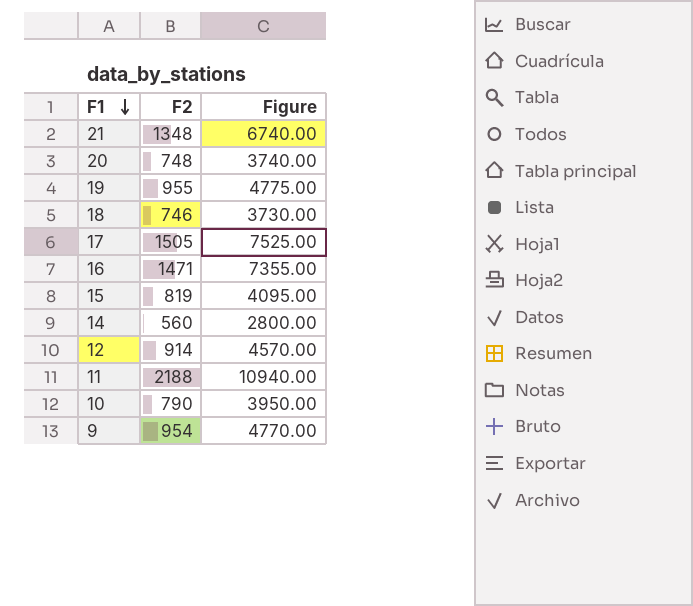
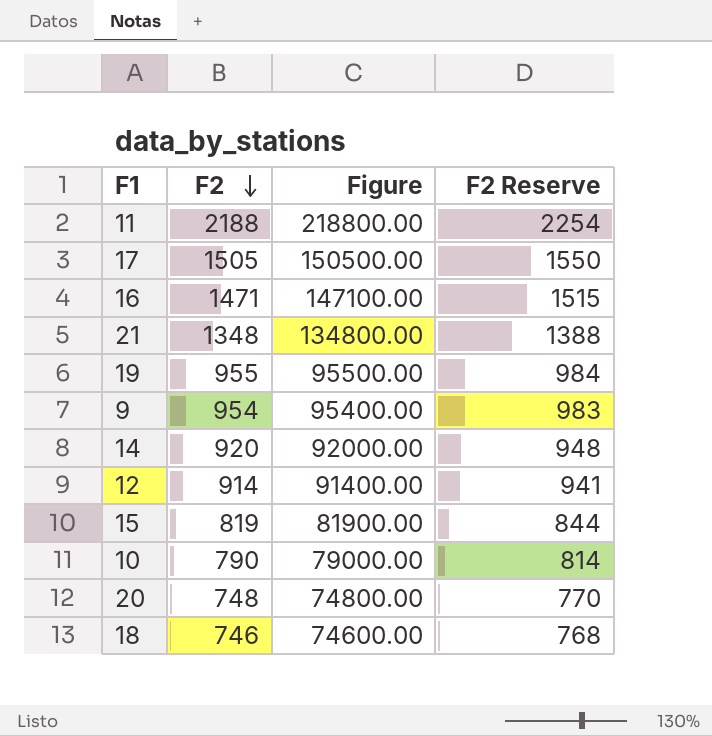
row order: F1 descending -> F2 descending
column Figure | formula: [F2] * 5 -> [F2] * 100
column F2 Reserve | formula: none -> [F2] * 1.03
14 | F2: 560 -> 920

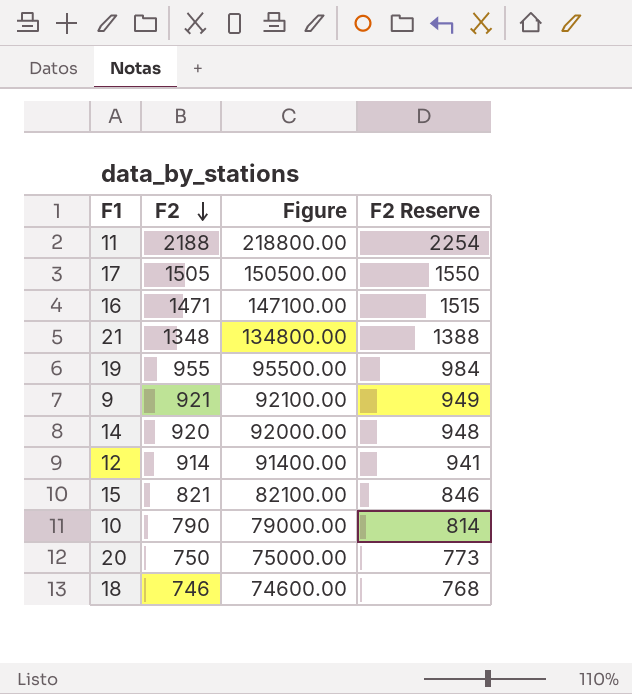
9 | F2: 954 -> 921
9 | Figure: 95400.00 -> 92100.00
9 | F2 Reserve: 983 -> 949
15 | F2: 819 -> 821
15 | Figure: 81900.00 -> 82100.00
15 | F2 Reserve: 844 -> 846
20 | F2: 748 -> 750
20 | Figure: 74800.00 -> 75000.00
20 | F2 Reserve: 770 -> 773

